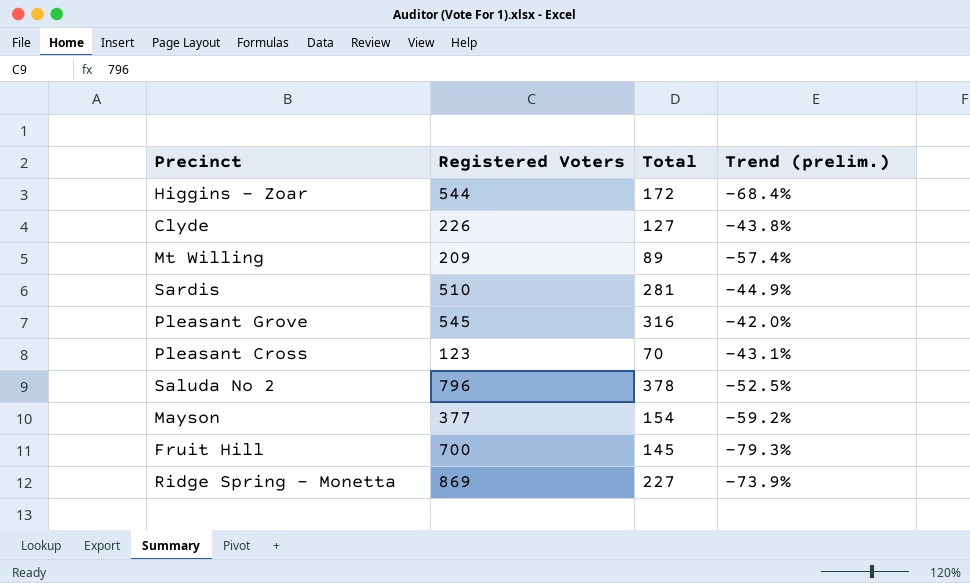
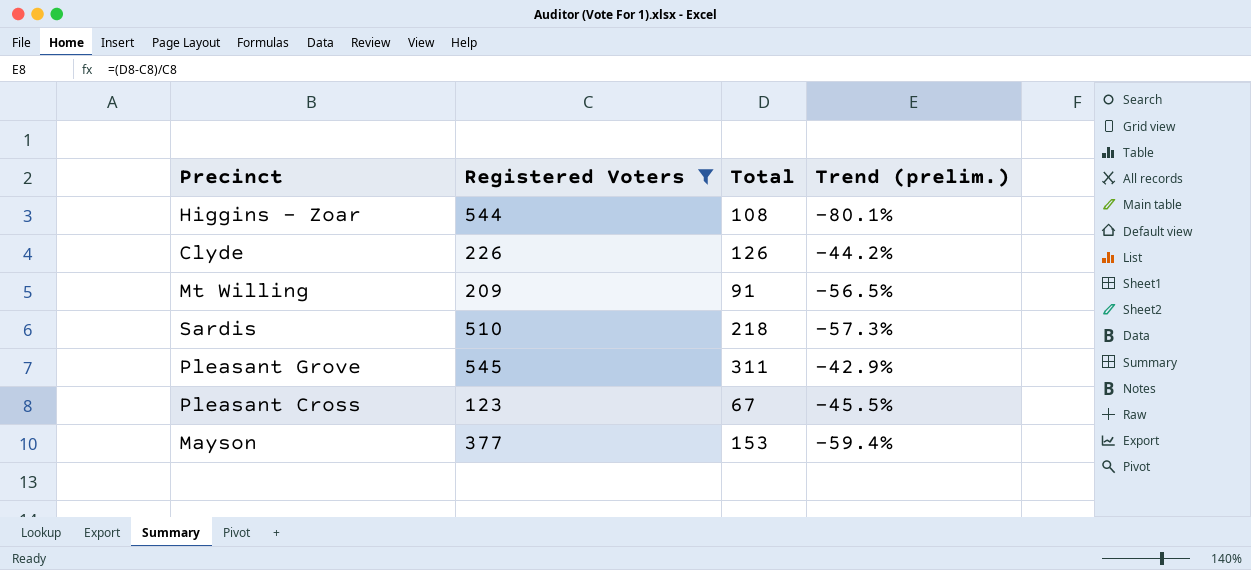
filter: none -> Registered Voters <= 545
Higgins - Zoar | Total: 172 -> 108
Higgins - Zoar | Trend (prelim.): -68.4% -> -80.1%
Clyde | Total: 127 -> 126
Clyde | Trend (prelim.): -43.8% -> -44.2%
Mt Willing | Total: 89 -> 91
Mt Willing | Trend (prelim.): -57.4% -> -56.5%
Sardis | Total: 281 -> 218
Sardis | Trend (prelim.): -44.9% -> -57.3%
Pleasant Grove | Total: 316 -> 311
Pleasant Grove | Trend (prelim.): -42.0% -> -42.9%
Pleasant Cross | Total: 70 -> 67
Pleasant Cross | Trend (prelim.): -43.1% -> -45.5%
Mayson | Total: 154 -> 153
Mayson | Trend (prelim.): -59.2% -> -59.4%

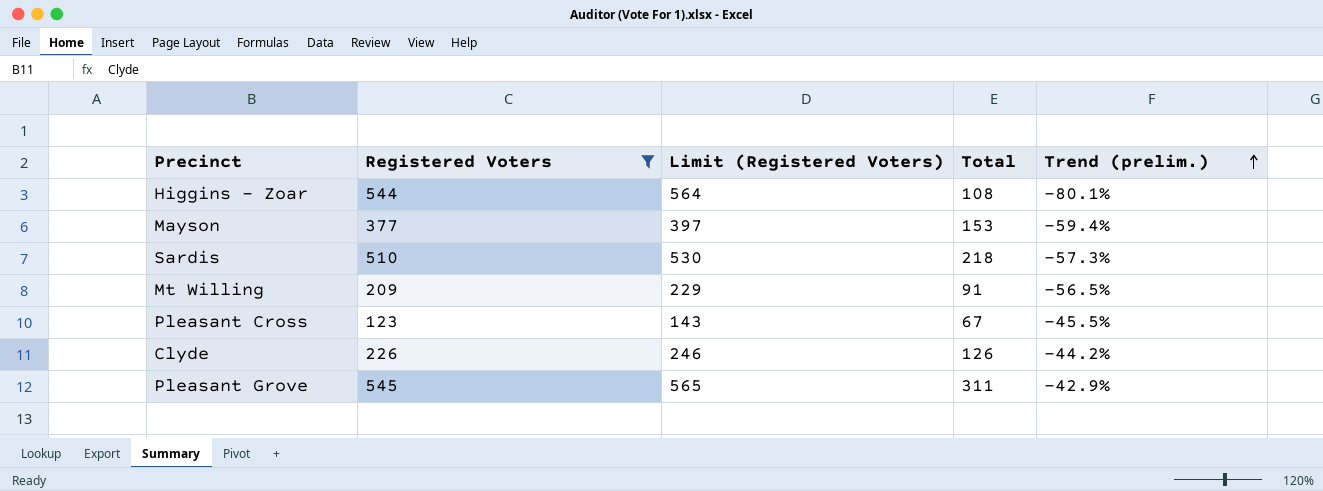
row order: none -> Trend (prelim.) ascending
column Limit (Registered Voters) | formula: none -> [Registered Voters] + 20

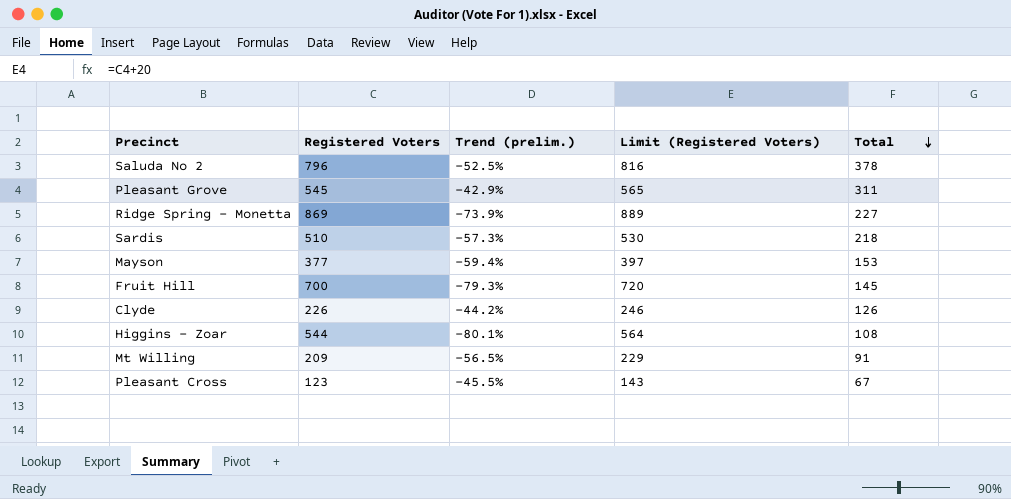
filter: Registered Voters <= 545 -> none
row order: Trend (prelim.) ascending -> Total descending
column Trend (prelim.) | position: 5 -> 3

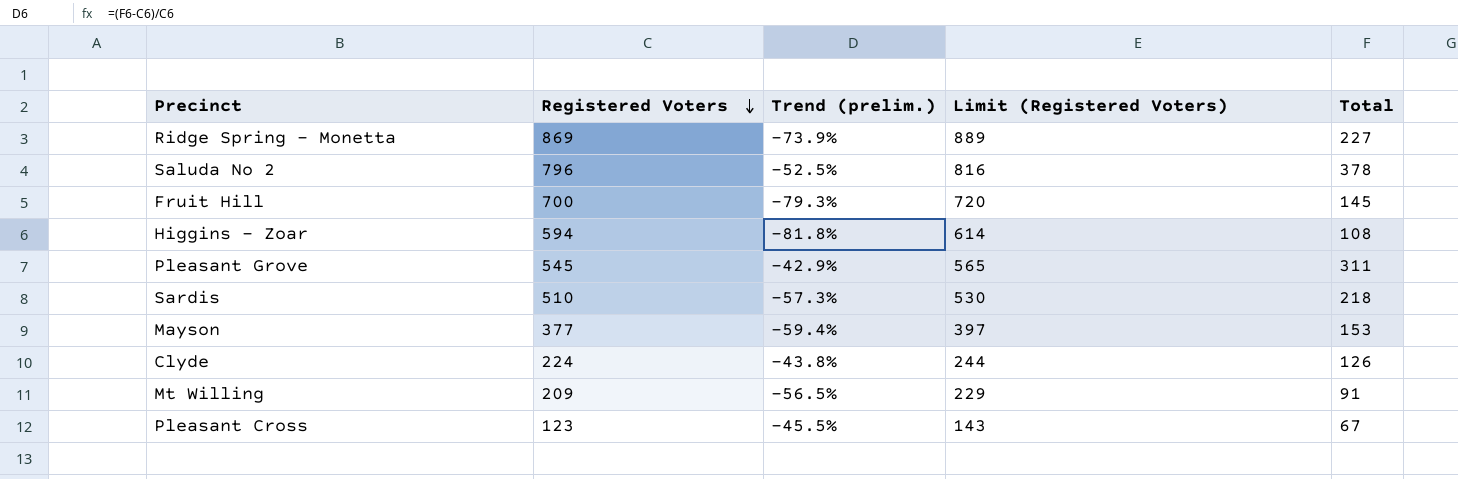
row order: Total descending -> Registered Voters descending
Higgins - Zoar | Registered Voters: 544 -> 594
Higgins - Zoar | Trend (prelim.): -80.1% -> -81.8%
Higgins - Zoar | Limit (Registered Voters): 564 -> 614
Clyde | Registered Voters: 226 -> 224
Clyde | Trend (prelim.): -44.2% -> -43.8%
Clyde | Limit (Registered Voters): 246 -> 244

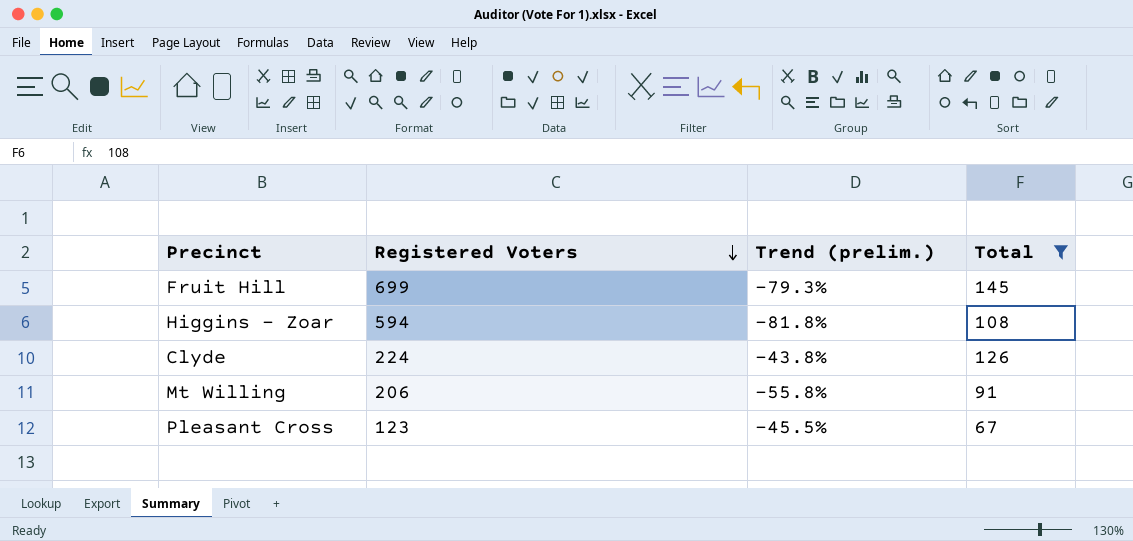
filter: none -> Total <= 145
column Limit (Registered Voters) | formula: [Registered Voters] + 20 -> none
Fruit Hill | Registered Voters: 700 -> 699
Mt Willing | Registered Voters: 209 -> 206
Mt Willing | Trend (prelim.): -56.5% -> -55.8%

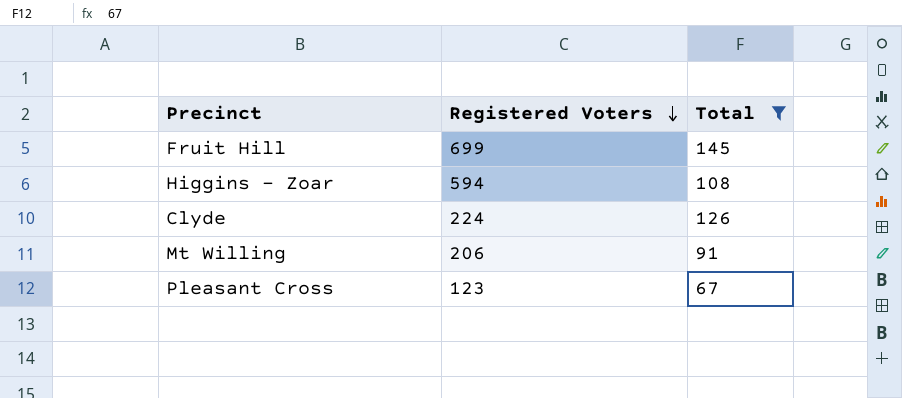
column Trend (prelim.) | formula: ([Total] - [Registered Voters]) / [Registered Voters] -> none

